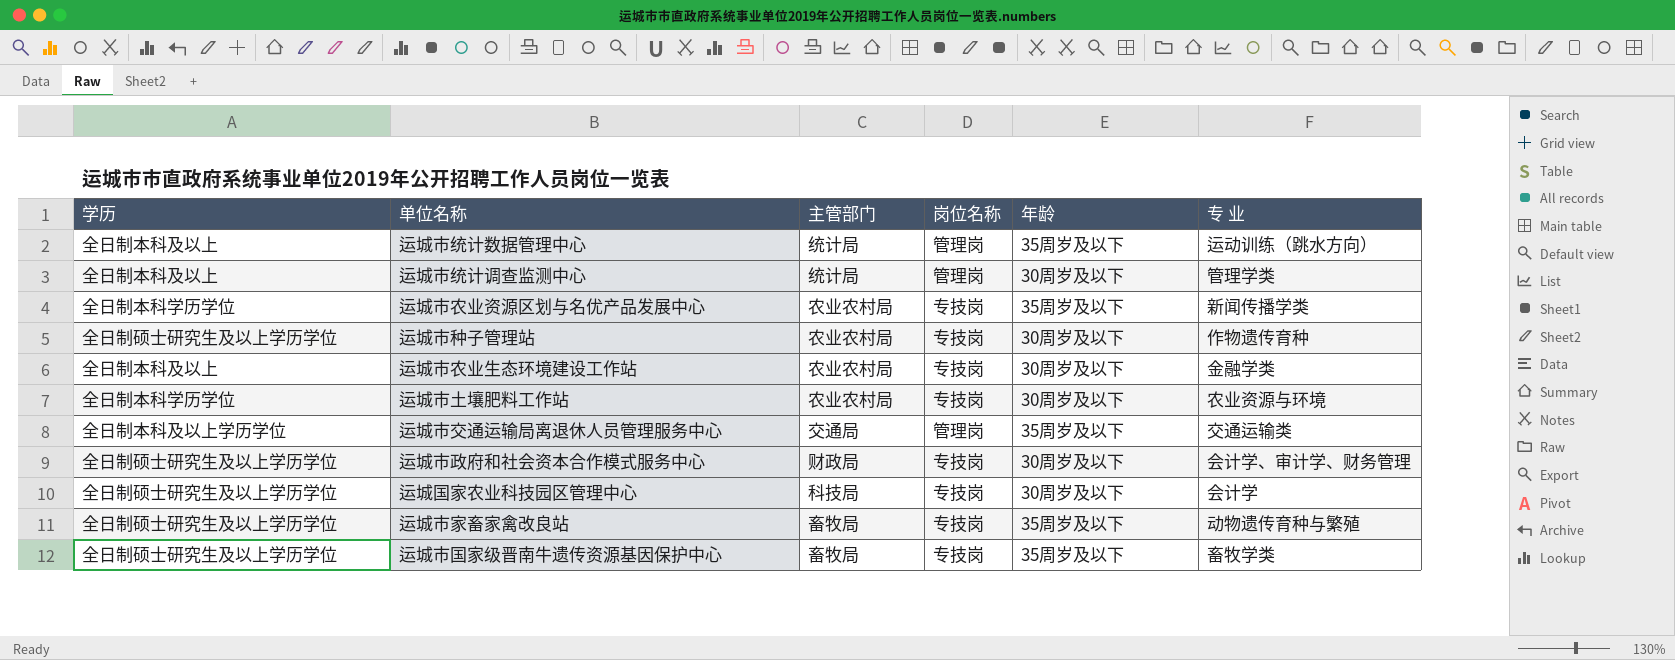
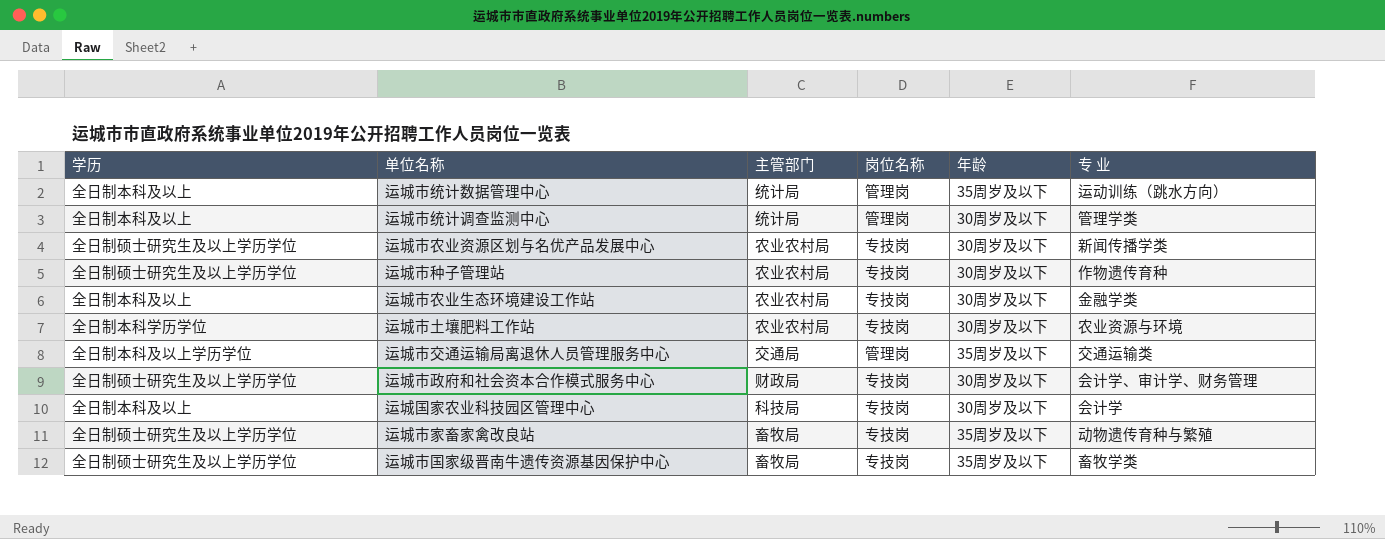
运城市农业资源区划与名优产品发展中心 | 学历: 全日制本科学历学位 -> 全日制硕士研究生及以上学历学位
运城市农业资源区划与名优产品发展中心 | 年龄: 35周岁及以下 -> 30周岁及以下
运城国家农业科技园区管理中心 | 学历: 全日制硕士研究生及以上学历学位 -> 全日制本科及以上

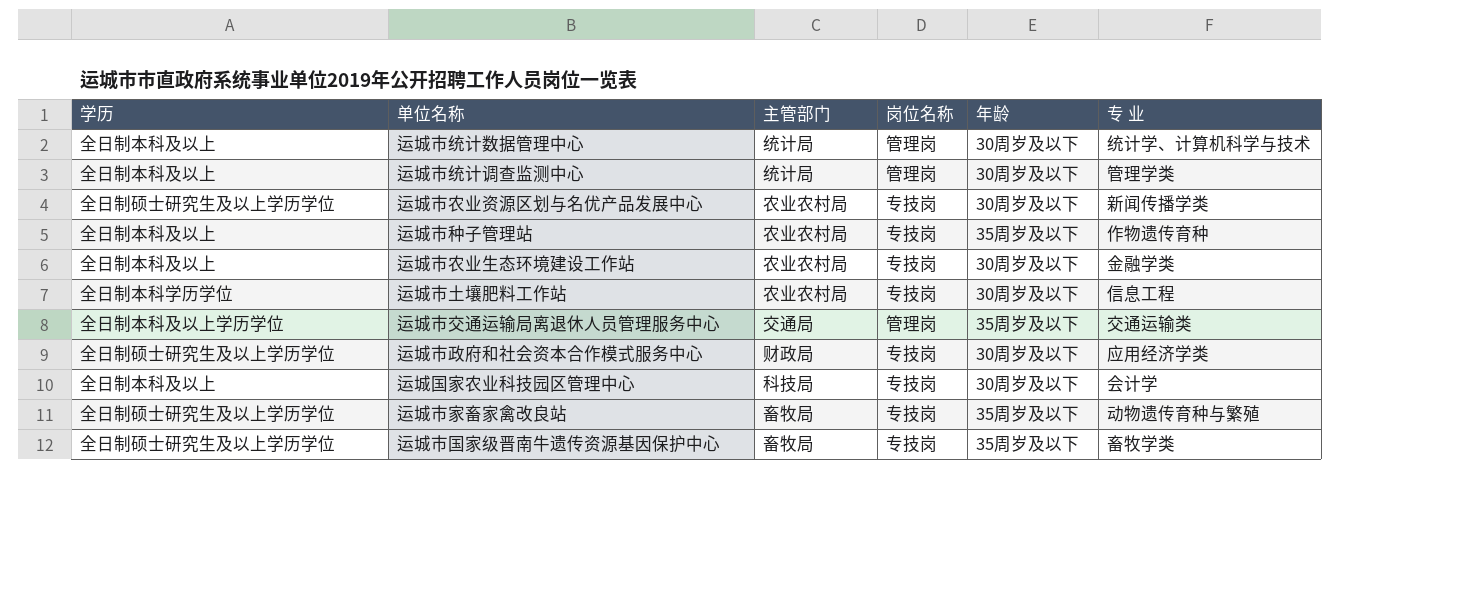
运城市统计数据管理中心 | 年龄: 35周岁及以下 -> 30周岁及以下
运城市统计数据管理中心 | 专 业: 运动训练（跳水方向） -> 统计学、计算机科学与技术
运城市种子管理站 | 学历: 全日制硕士研究生及以上学历学位 -> 全日制本科及以上
运城市种子管理站 | 年龄: 30周岁及以下 -> 35周岁及以下
运城市土壤肥料工作站 | 专 业: 农业资源与环境 -> 信息工程
运城市政府和社会资本合作模式服务中心 | 专 业: 会计学、审计学、财务管理 -> 应用经济学类

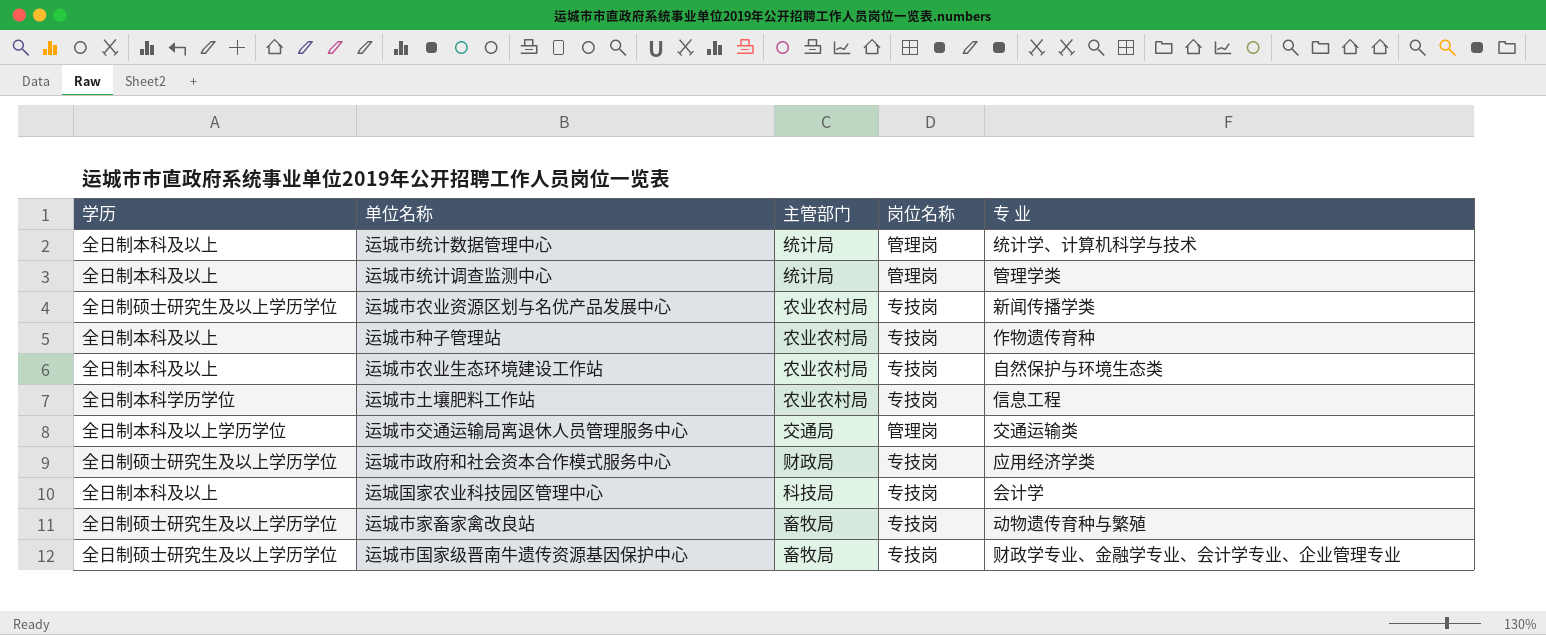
column 年龄 | position: 5 -> none
运城市农业生态环境建设工作站 | 专 业: 金融学类 -> 自然保护与环境生态类
运城市国家级晋南牛遗传资源基因保护中心 | 专 业: 畜牧学类 -> 财政学专业、金融学专业、会计学专业、企业管理专业

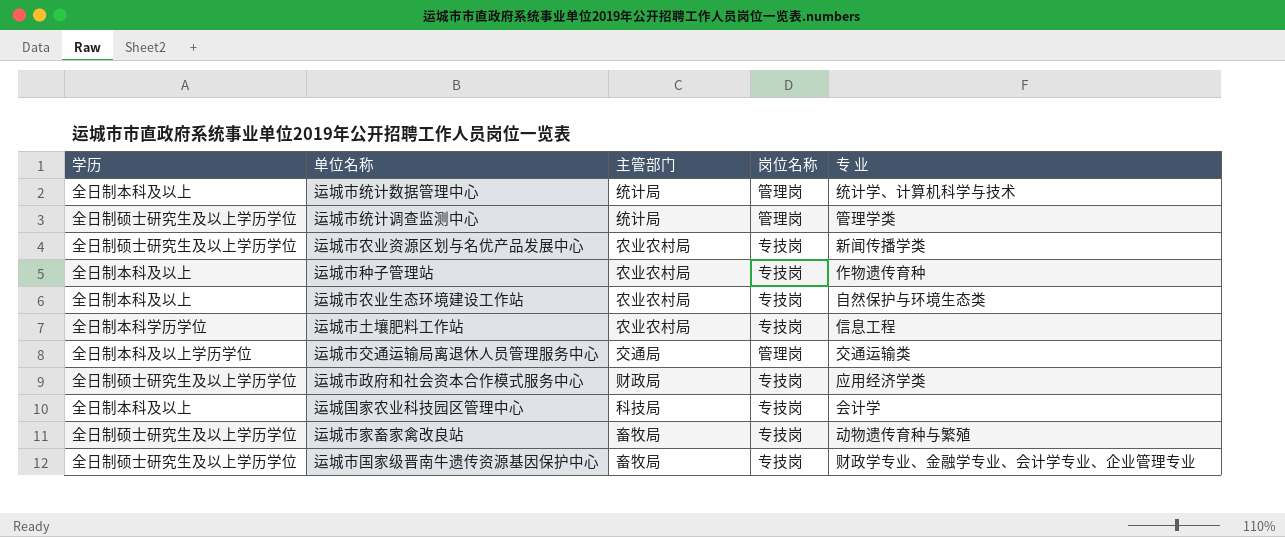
运城市统计调查监测中心 | 学历: 全日制本科及以上 -> 全日制硕士研究生及以上学历学位

